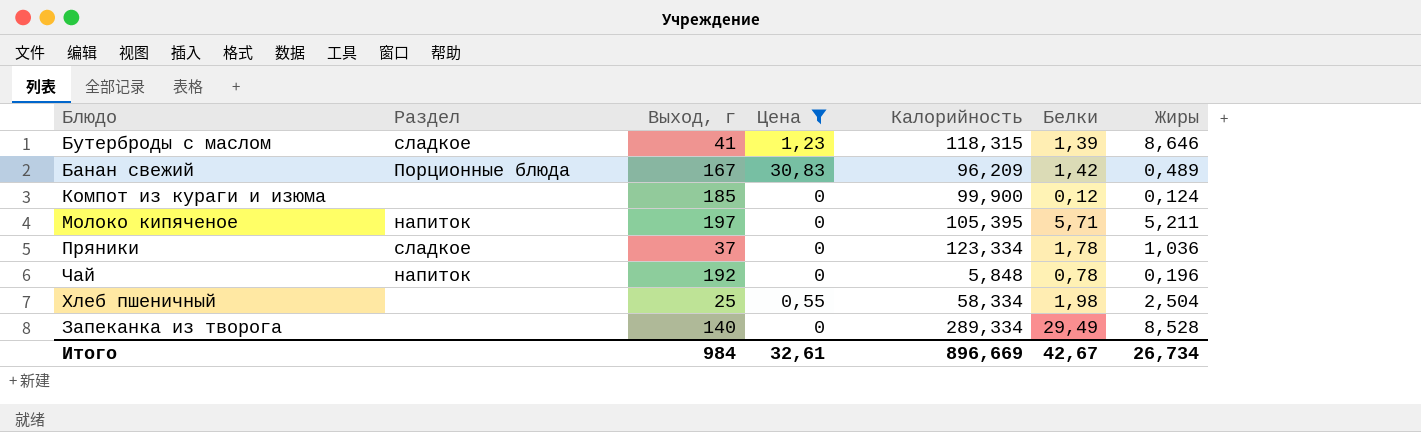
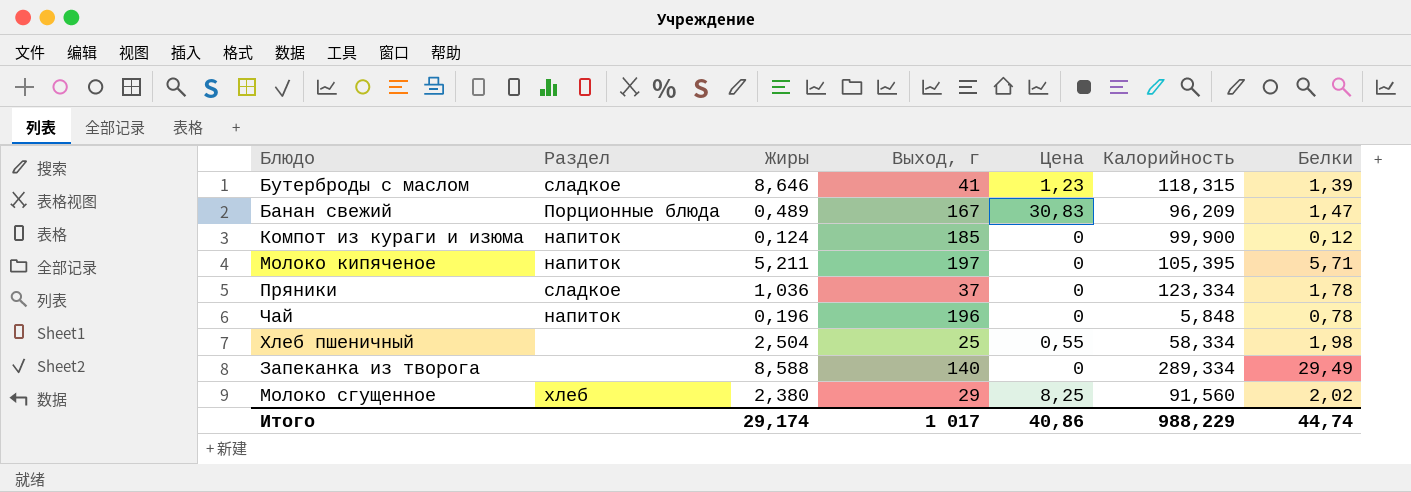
filter: Цена != 8,25 -> none
column Жиры | position: 7 -> 3
Банан свежий | Белки: 1,42 -> 1,47
Компот из кураги и изюма | Раздел: none -> напиток
Чай | Выход, г: 192 -> 196
Запеканка из творога | Жиры: 8,528 -> 8,588
Итого | Жиры: 26,734 -> 29,174
Итого | Выход, г: 984 -> 1 017
Итого | Цена: 32,61 -> 40,86
Итого | Калорийность: 896,669 -> 988,229
Итого | Белки: 42,67 -> 44,74

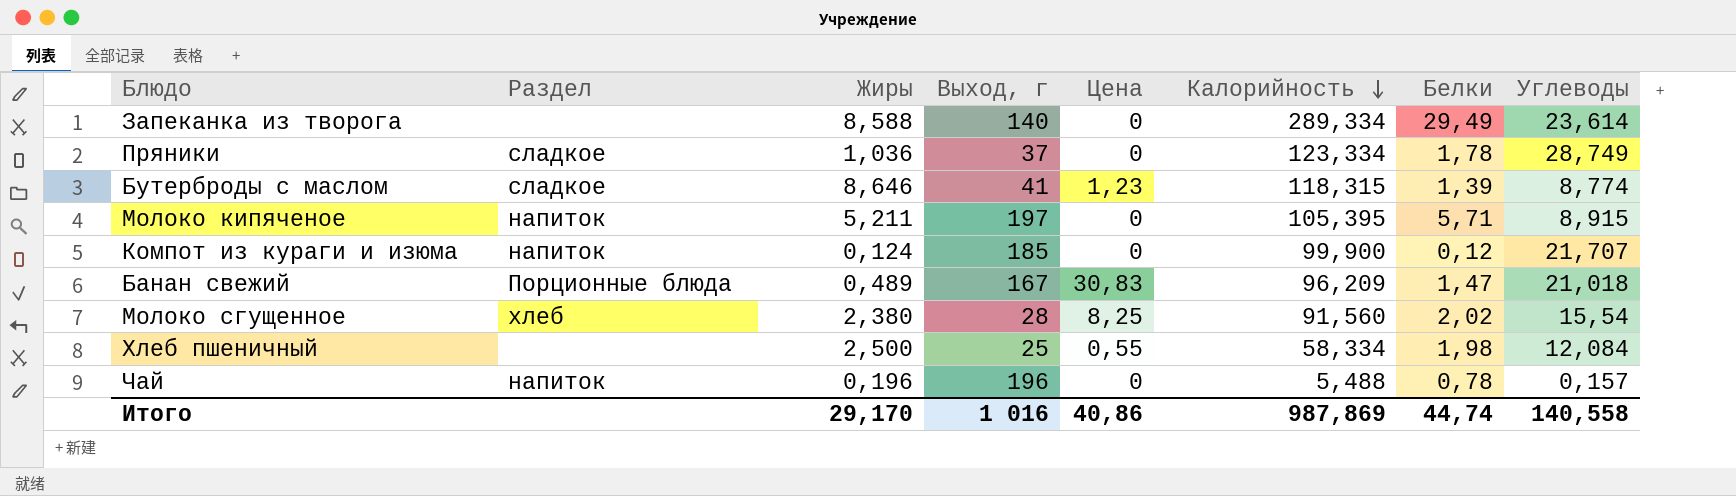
row order: none -> Калорийность descending
column Углеводы | position: none -> 8
Молоко сгущенное | Выход, г: 29 -> 28
Хлеб пшеничный | Жиры: 2,504 -> 2,500
Чай | Калорийность: 5,848 -> 5,488
Итого | Жиры: 29,174 -> 29,170
Итого | Выход, г: 1 017 -> 1 016
Итого | Калорийность: 988,229 -> 987,869

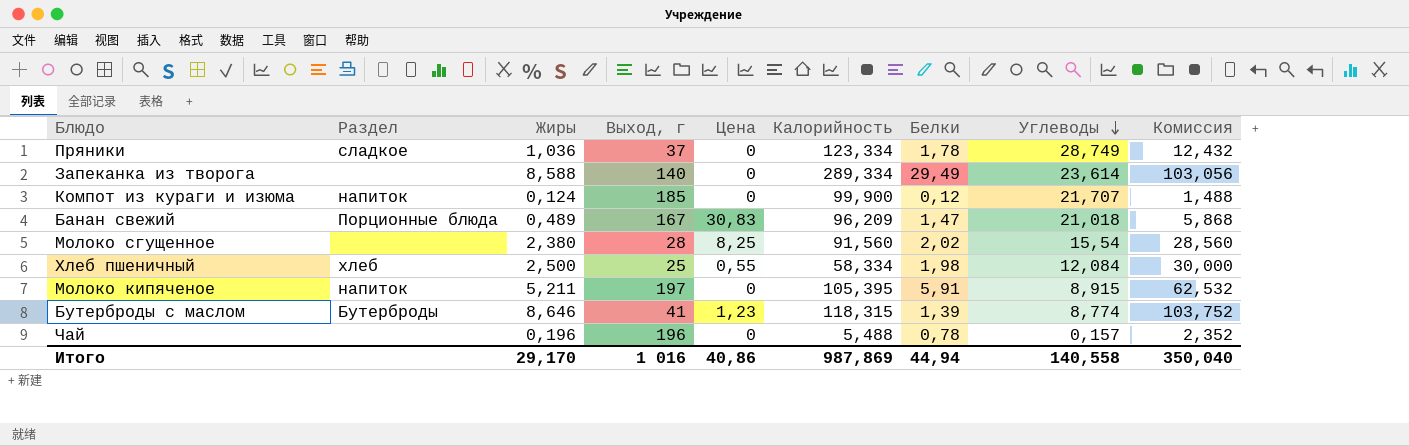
row order: Калорийность descending -> Углеводы descending
column Комиссия | formula: none -> [Жиры] * 12
Молоко сгущенное | Раздел: хлеб -> none
Хлеб пшеничный | Раздел: none -> хлеб
Молоко кипяченое | Белки: 5,71 -> 5,91
Бутерброды с маслом | Раздел: сладкое -> Бутерброды
Чай | Раздел: напиток -> none
Итого | Белки: 44,74 -> 44,94

